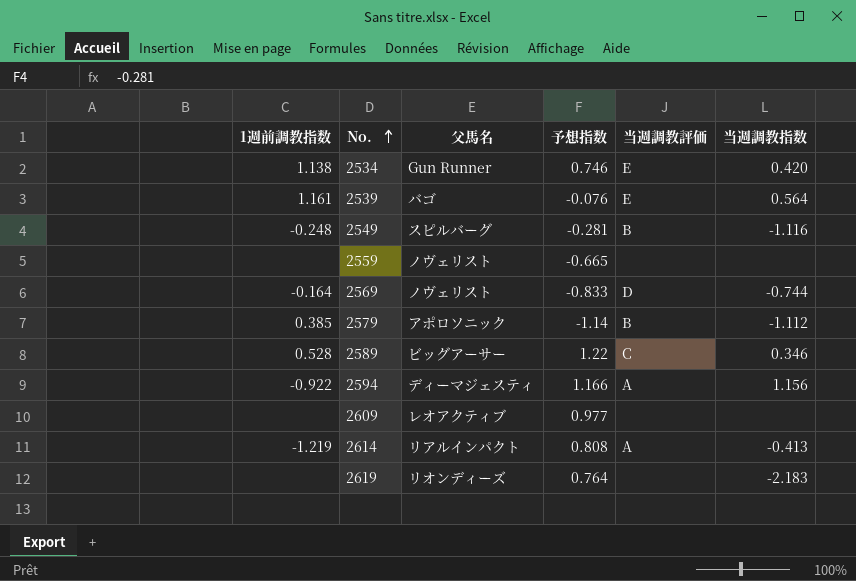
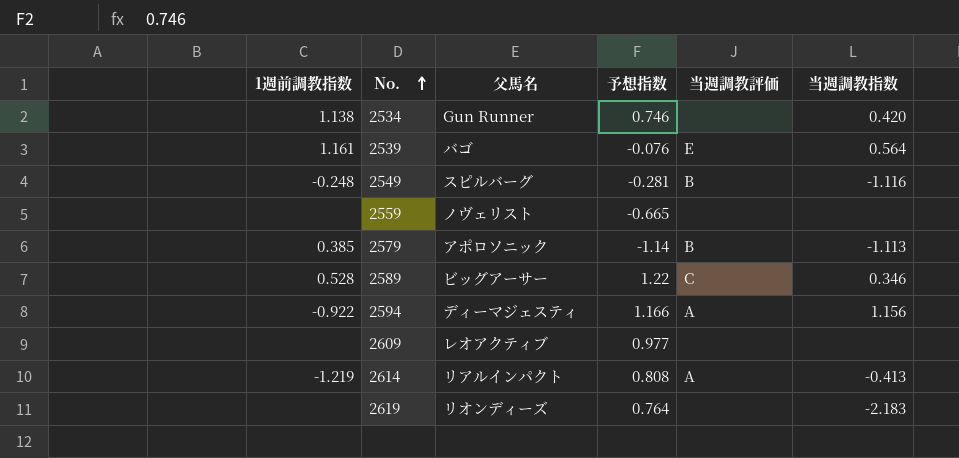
row 2569: -0.164 | ノヴェリスト | -0.833 | D | -0.744 -> none
2534 | 当週調教評価: E -> none
2579 | 当週調教指数: -1.112 -> -1.113

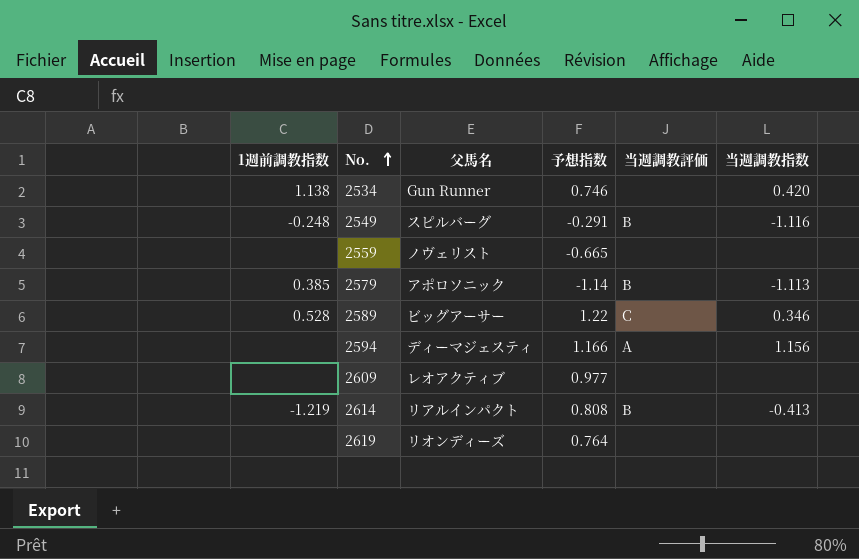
row 2539: 1.161 | バゴ | -0.076 | E | 0.564 -> none
2549 | 予想指数: -0.281 -> -0.291
2594 | 1週前調教指数: -0.922 -> none
2614 | 当週調教評価: A -> B
2619 | 当週調教指数: -2.183 -> none

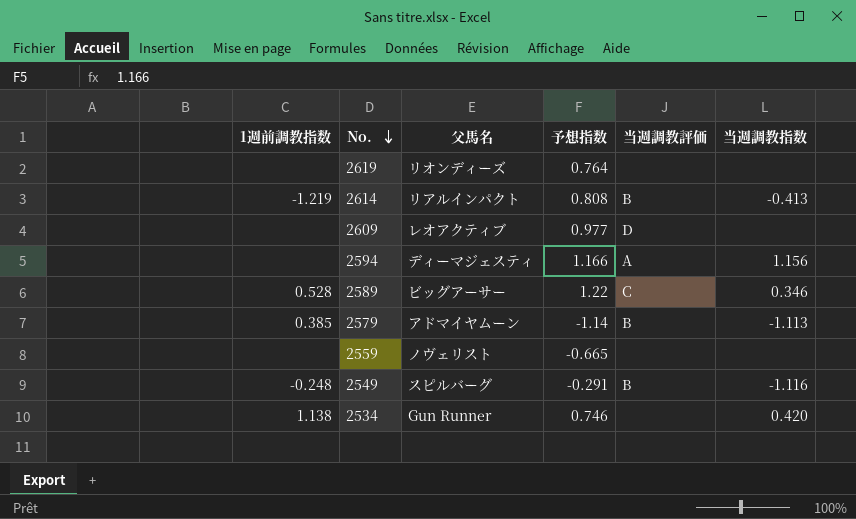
row order: No. ascending -> No. descending
2609 | 当週調教評価: none -> D
2579 | 父馬名: アポロソニック -> アドマイヤムーン

